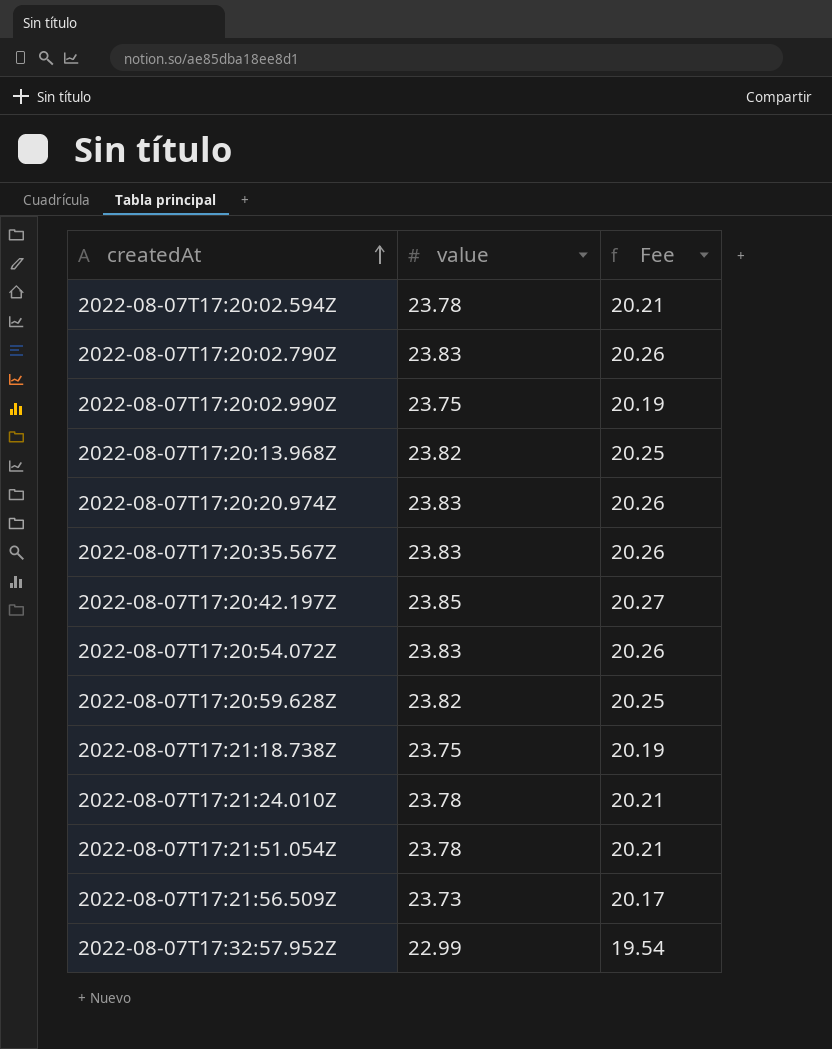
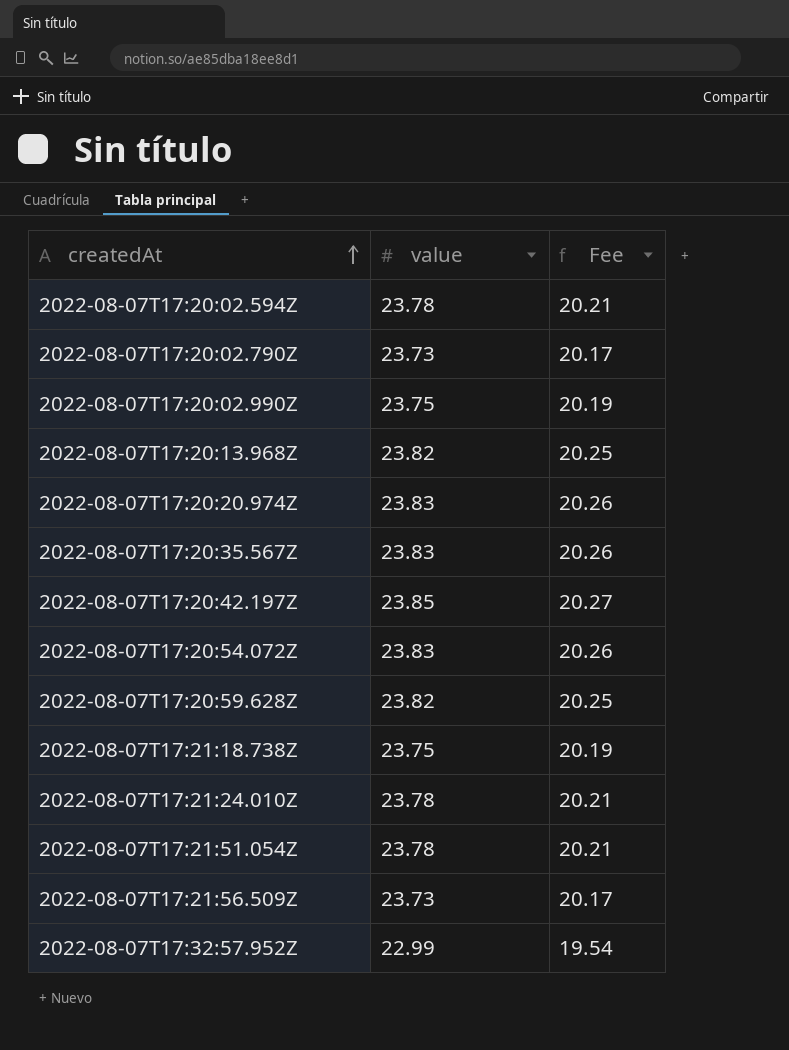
2022-08-07T17:20:02.790Z | value: 23.83 -> 23.73
2022-08-07T17:20:02.790Z | Fee: 20.26 -> 20.17

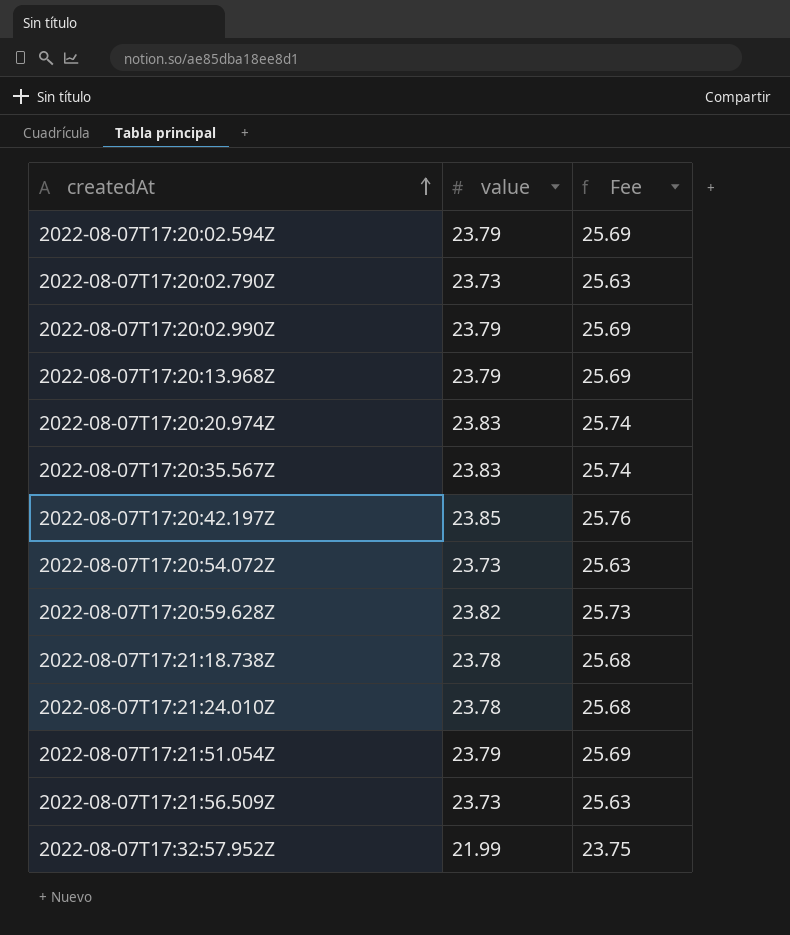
column Fee | formula: [value] * 0.85 -> [value] * 1.08
2022-08-07T17:20:02.594Z | value: 23.78 -> 23.79
2022-08-07T17:20:02.990Z | value: 23.75 -> 23.79
2022-08-07T17:20:13.968Z | value: 23.82 -> 23.79
2022-08-07T17:20:54.072Z | value: 23.83 -> 23.73
2022-08-07T17:21:18.738Z | value: 23.75 -> 23.78
2022-08-07T17:21:51.054Z | value: 23.78 -> 23.79
2022-08-07T17:32:57.952Z | value: 22.99 -> 21.99

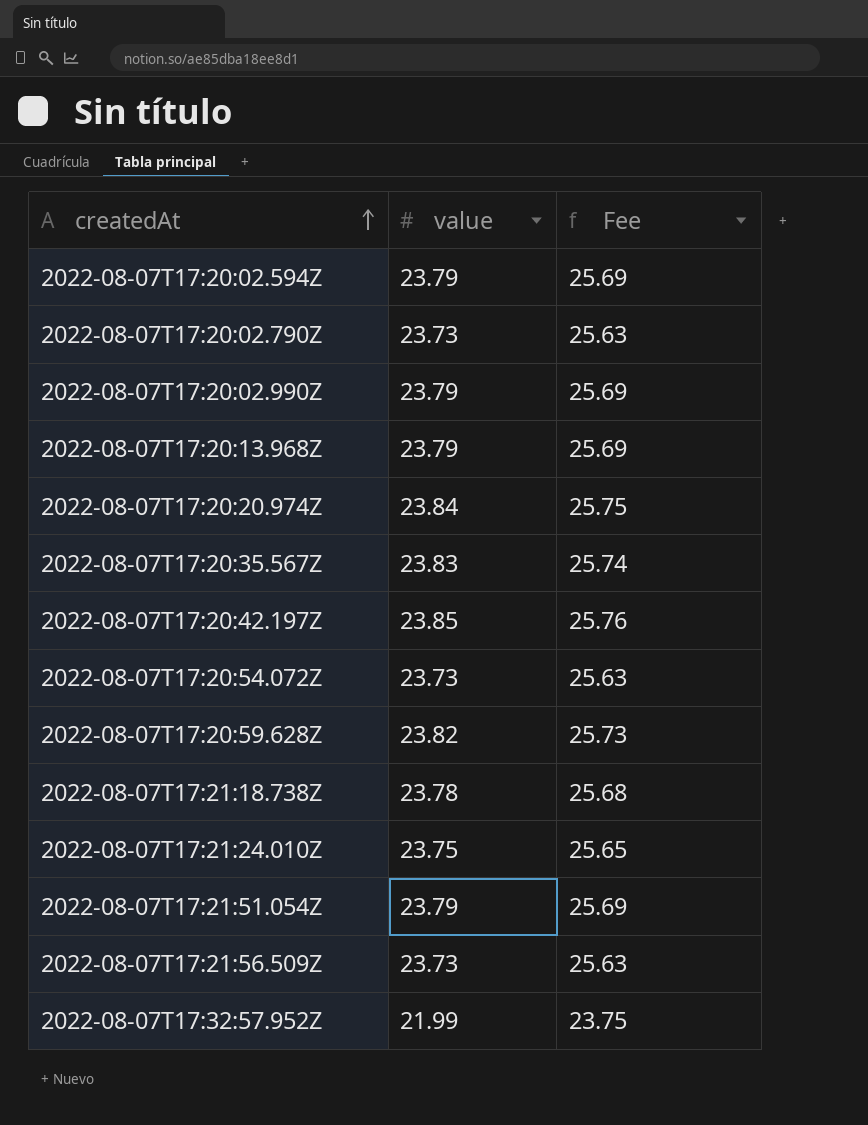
2022-08-07T17:20:20.974Z | value: 23.83 -> 23.84
2022-08-07T17:20:20.974Z | Fee: 25.74 -> 25.75
2022-08-07T17:21:24.010Z | value: 23.78 -> 23.75
2022-08-07T17:21:24.010Z | Fee: 25.68 -> 25.65

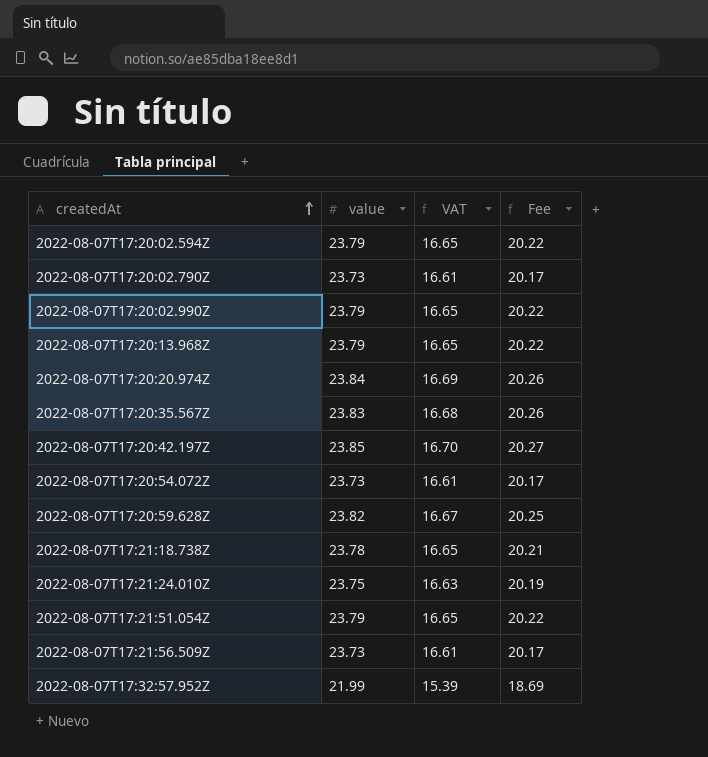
column VAT | formula: none -> [value] * 0.7
column Fee | formula: [value] * 1.08 -> [value] * 0.85

